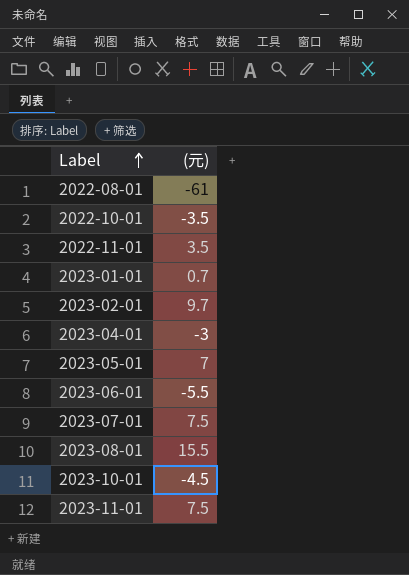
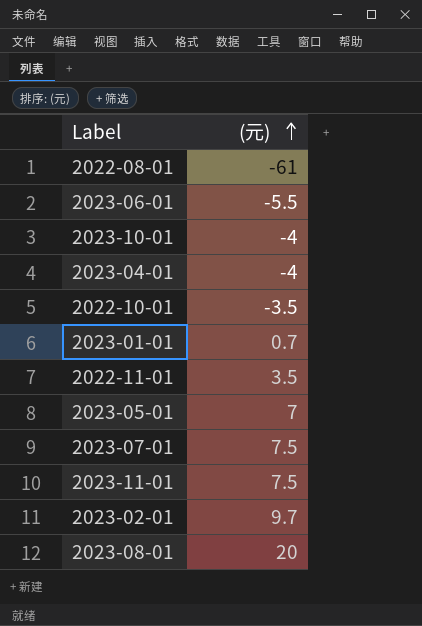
row order: Label ascending -> (元) ascending
2023-10-01 | (元): -4.5 -> -4
2023-04-01 | (元): -3 -> -4
2023-08-01 | (元): 15.5 -> 20

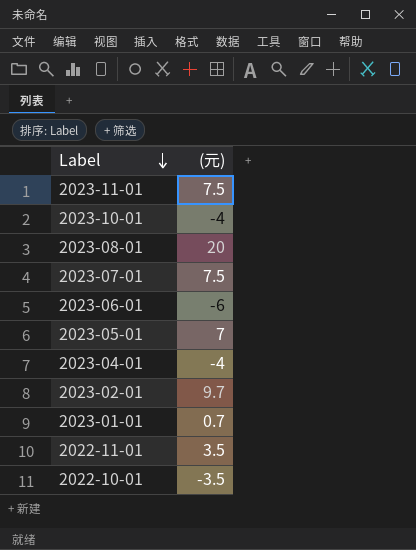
row order: (元) ascending -> Label descending
row 2022-08-01: -61 -> none
2023-06-01 | (元): -5.5 -> -6

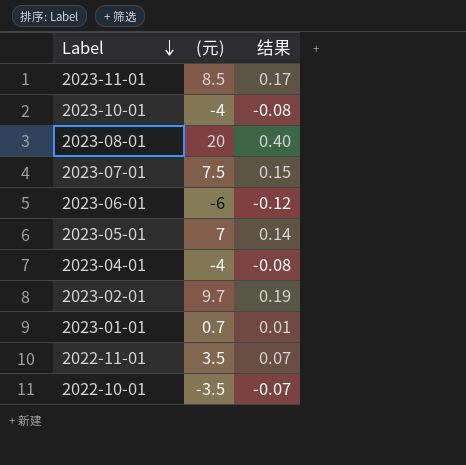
column 结果 | formula: none -> [(元)] * 0.02
2023-11-01 | (元): 7.5 -> 8.5

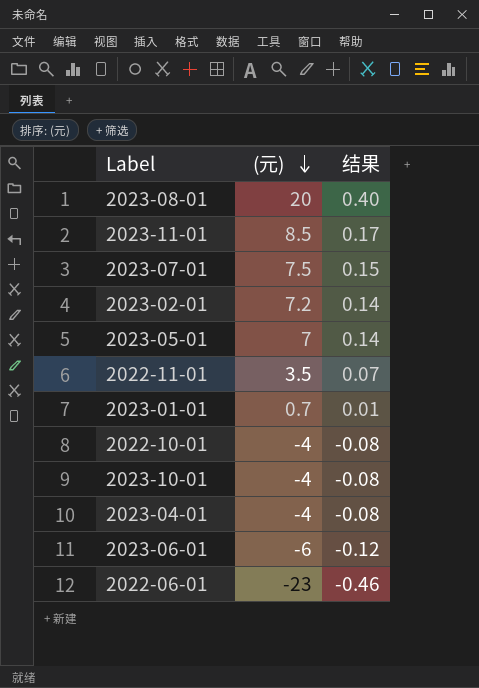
row order: Label descending -> (元) descending
2023-02-01 | (元): 9.7 -> 7.2
2023-02-01 | 结果: 0.19 -> 0.14
2022-10-01 | (元): -3.5 -> -4
2022-10-01 | 结果: -0.07 -> -0.08
row 2022-06-01: none -> -23 | -0.46

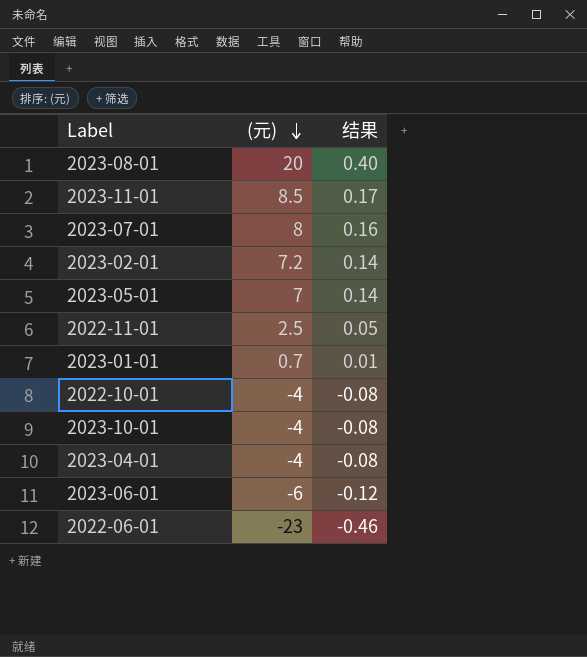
2023-07-01 | (元): 7.5 -> 8
2023-07-01 | 结果: 0.15 -> 0.16
2022-11-01 | (元): 3.5 -> 2.5
2022-11-01 | 结果: 0.07 -> 0.05

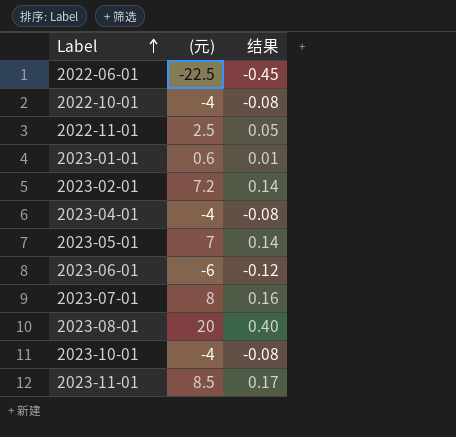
row order: (元) descending -> Label ascending
2022-06-01 | (元): -23 -> -22.5
2022-06-01 | 结果: -0.46 -> -0.45
2023-01-01 | (元): 0.7 -> 0.6

